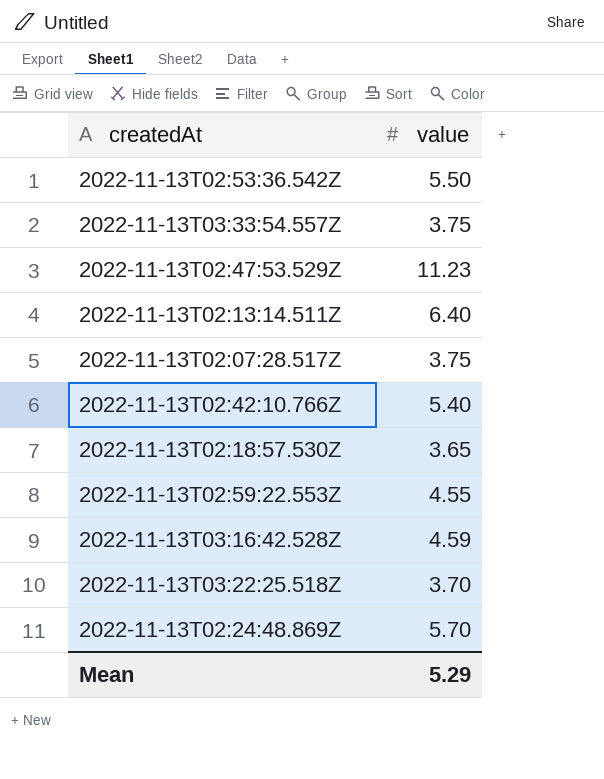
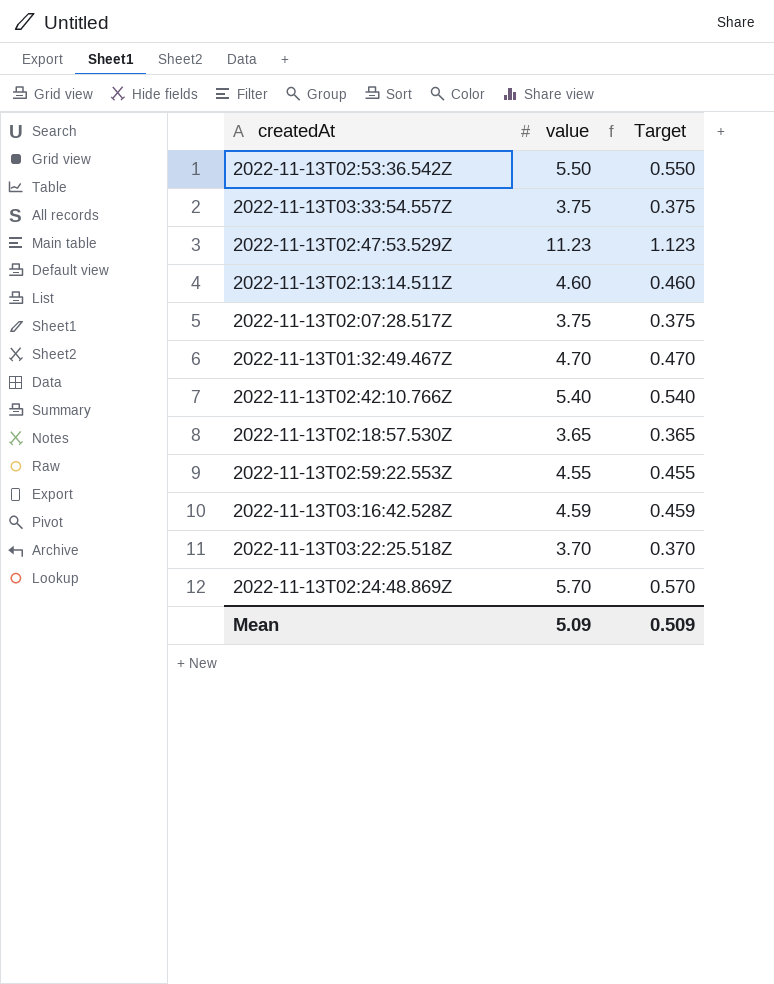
column Target | formula: none -> [value] * 0.1
2022-11-13T02:13:14.511Z | value: 6.40 -> 4.60
row 2022-11-13T01:32:49.467Z: none -> 4.70 | 0.470
Mean | value: 5.29 -> 5.09

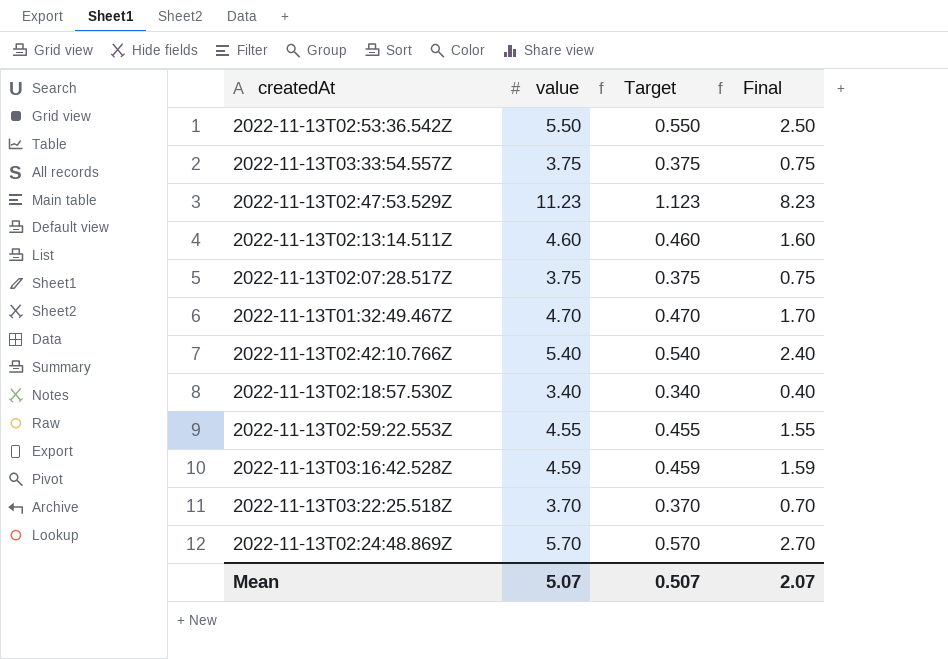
column Final | formula: none -> [value] - 3
2022-11-13T02:18:57.530Z | value: 3.65 -> 3.40
2022-11-13T02:18:57.530Z | Target: 0.365 -> 0.340
Mean | value: 5.09 -> 5.07
Mean | Target: 0.509 -> 0.507

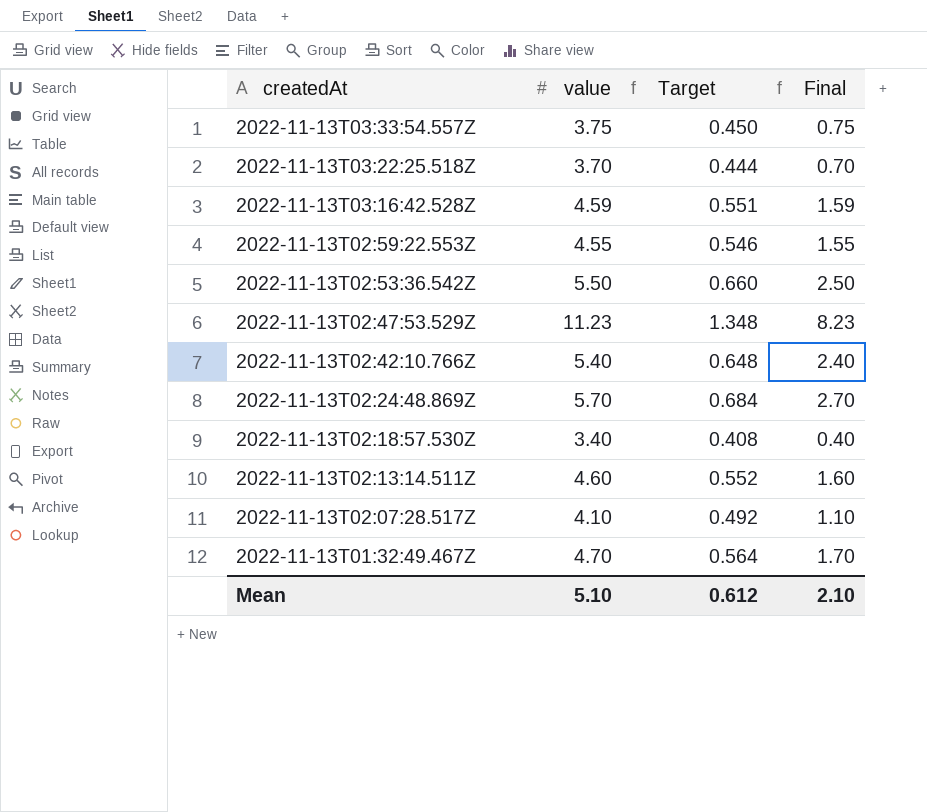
row order: none -> createdAt descending
column Target | formula: [value] * 0.1 -> [value] * 0.12
2022-11-13T02:07:28.517Z | value: 3.75 -> 4.10
2022-11-13T02:07:28.517Z | Final: 0.75 -> 1.10
Mean | value: 5.07 -> 5.10
Mean | Target: 0.507 -> 0.612
Mean | Final: 2.07 -> 2.10

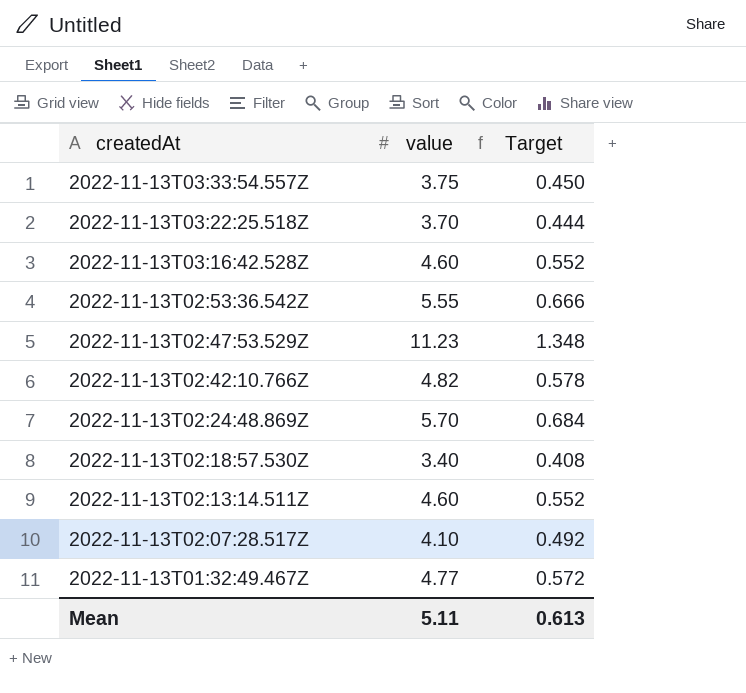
column Final | formula: [value] - 3 -> none
row 2022-11-13T02:59:22.553Z: 4.55 | 0.546 | 1.55 -> none
2022-11-13T03:16:42.528Z | value: 4.59 -> 4.60
2022-11-13T03:16:42.528Z | Target: 0.551 -> 0.552
2022-11-13T02:53:36.542Z | value: 5.50 -> 5.55
2022-11-13T02:53:36.542Z | Target: 0.660 -> 0.666
2022-11-13T02:42:10.766Z | value: 5.40 -> 4.82
2022-11-13T02:42:10.766Z | Target: 0.648 -> 0.578
2022-11-13T01:32:49.467Z | value: 4.70 -> 4.77
2022-11-13T01:32:49.467Z | Target: 0.564 -> 0.572
Mean | value: 5.10 -> 5.11
Mean | Target: 0.612 -> 0.613

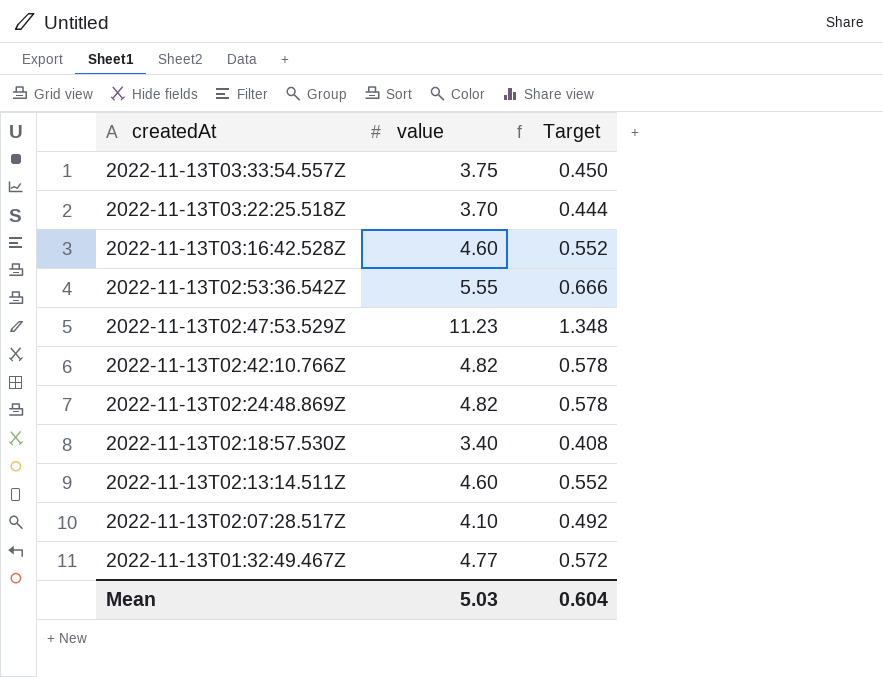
2022-11-13T02:24:48.869Z | value: 5.70 -> 4.82
2022-11-13T02:24:48.869Z | Target: 0.684 -> 0.578
Mean | value: 5.11 -> 5.03
Mean | Target: 0.613 -> 0.604

